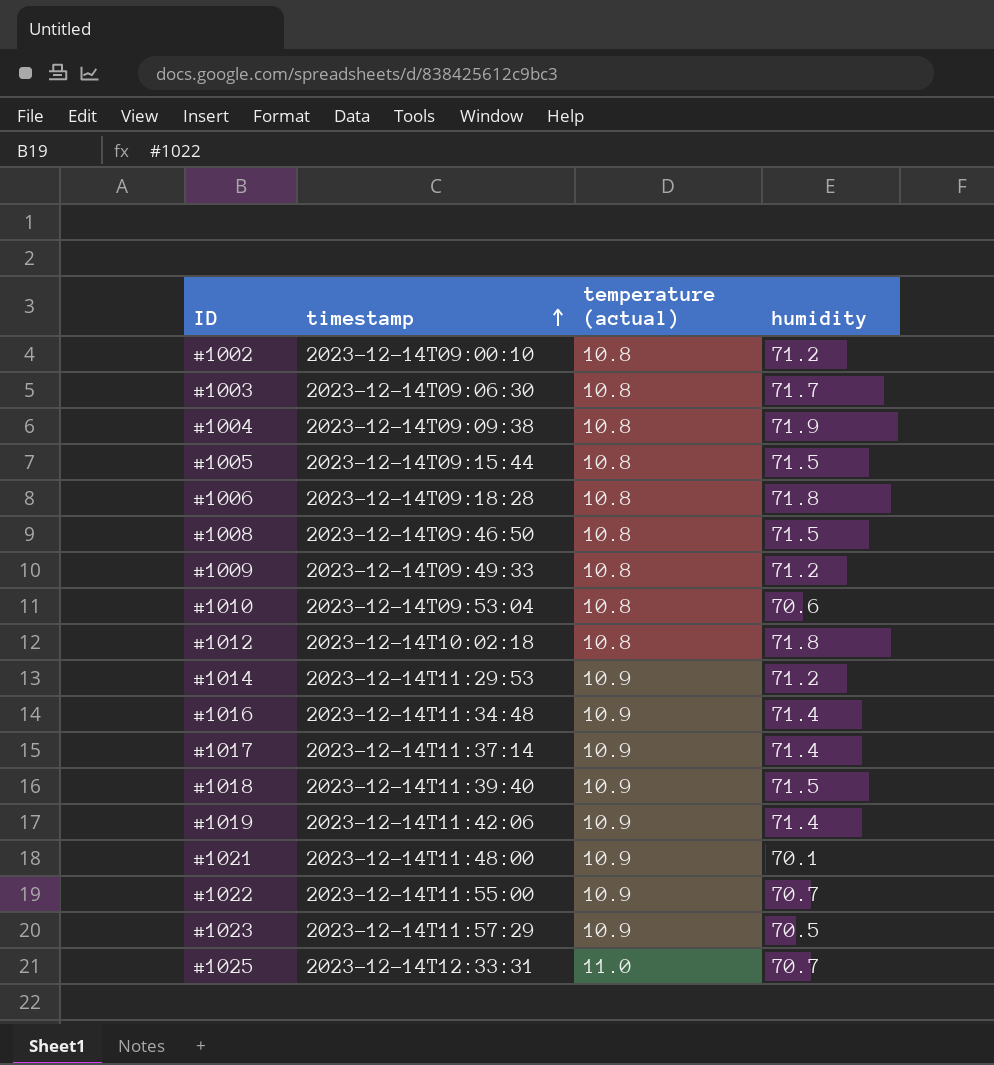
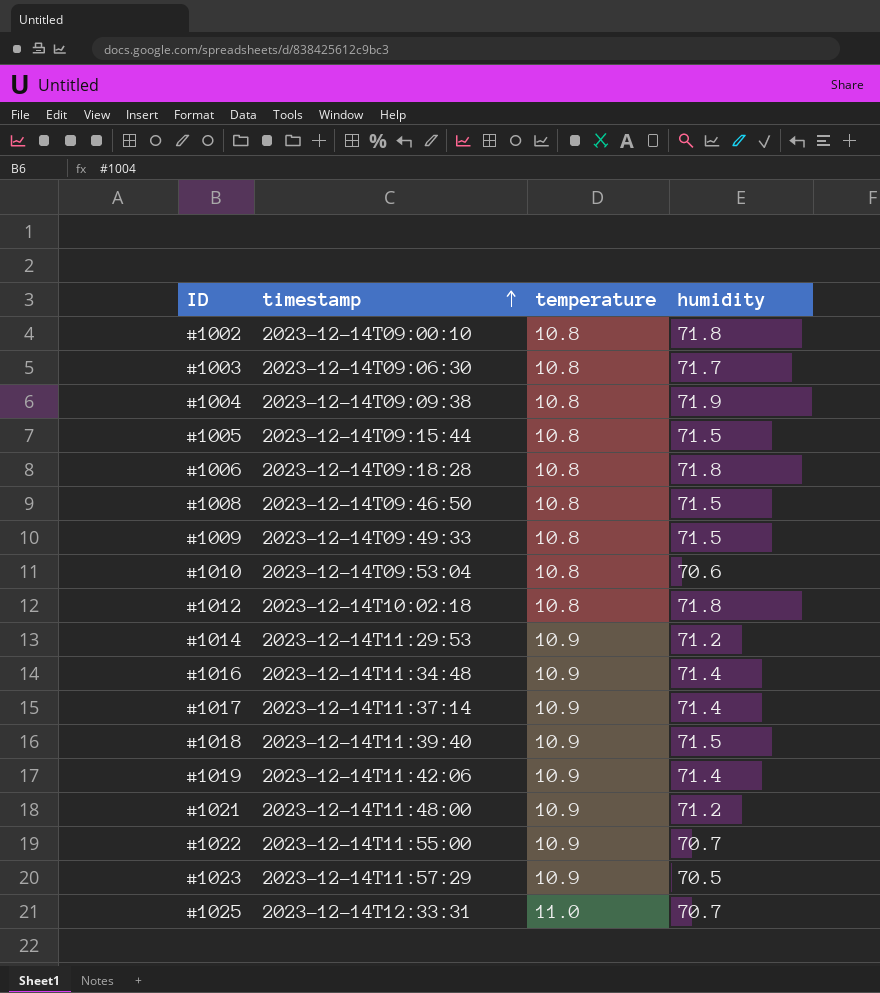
column name: temperature (actual) -> temperature
#1002 | humidity: 71.2 -> 71.8
#1009 | humidity: 71.2 -> 71.5
#1021 | humidity: 70.1 -> 71.2

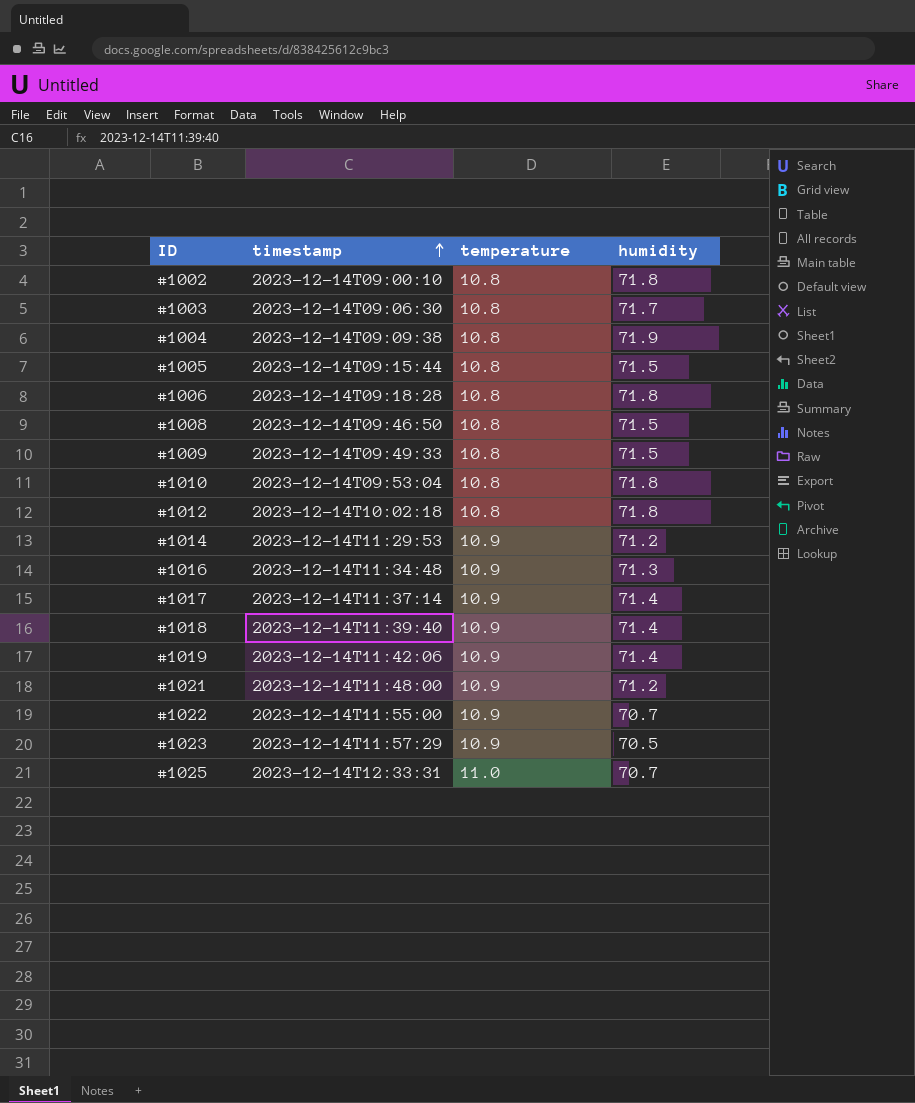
#1010 | humidity: 70.6 -> 71.8
#1016 | humidity: 71.4 -> 71.3
#1018 | humidity: 71.5 -> 71.4

